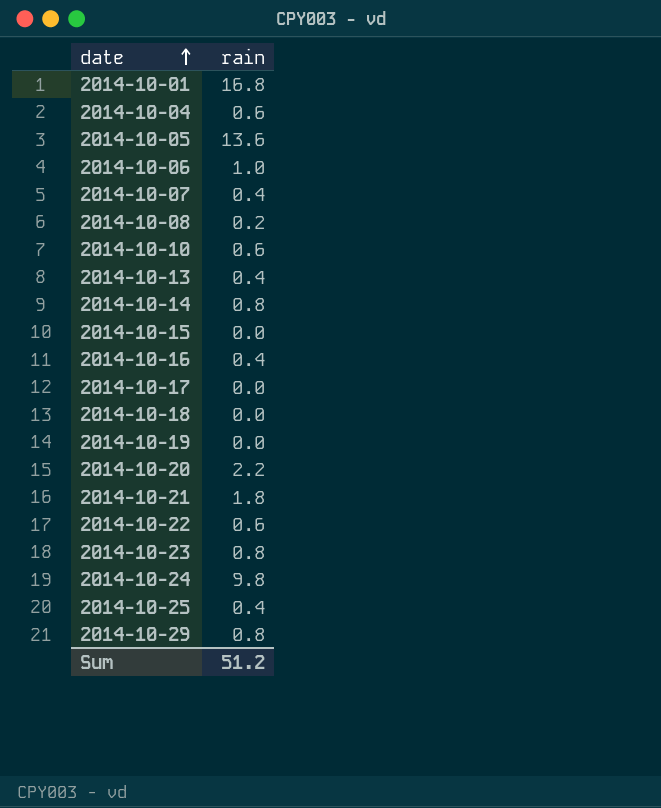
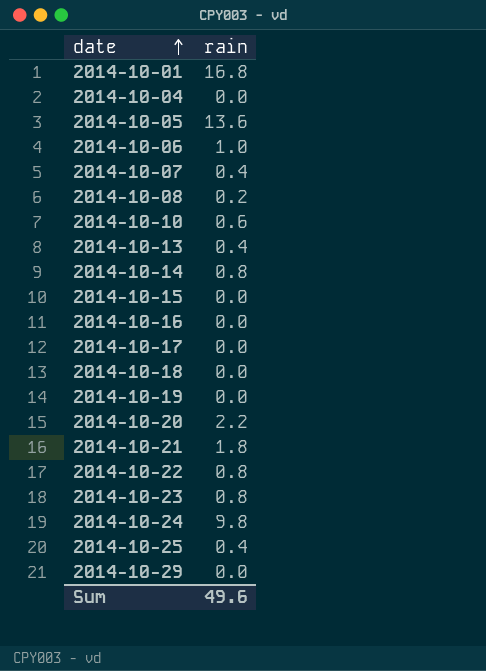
2014-10-04 | rain: 0.6 -> 0.0
2014-10-16 | rain: 0.4 -> 0.0
2014-10-22 | rain: 0.6 -> 0.8
2014-10-29 | rain: 0.8 -> 0.0
Sum | rain: 51.2 -> 49.6

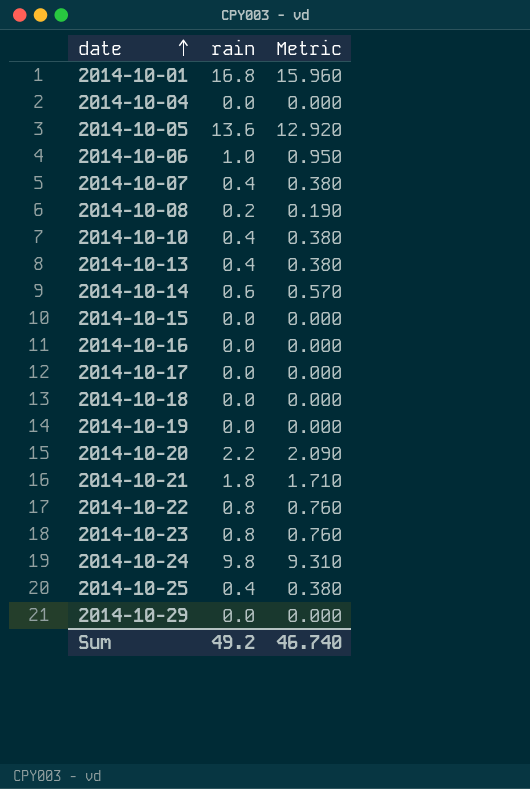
column Metric | formula: none -> [rain] * 0.95
2014-10-10 | rain: 0.6 -> 0.4
2014-10-14 | rain: 0.8 -> 0.6
Sum | rain: 49.6 -> 49.2

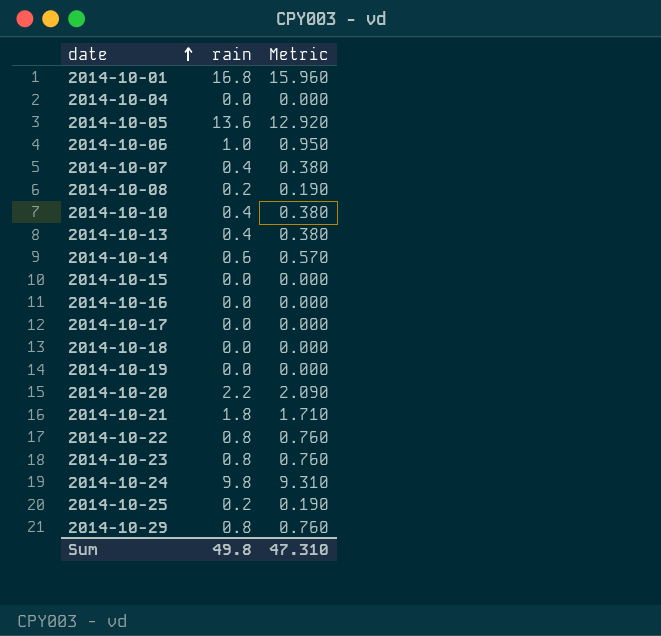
2014-10-25 | rain: 0.4 -> 0.2
2014-10-25 | Metric: 0.380 -> 0.190
2014-10-29 | rain: 0.0 -> 0.8
2014-10-29 | Metric: 0.000 -> 0.760
Sum | rain: 49.2 -> 49.8
Sum | Metric: 46.740 -> 47.310

